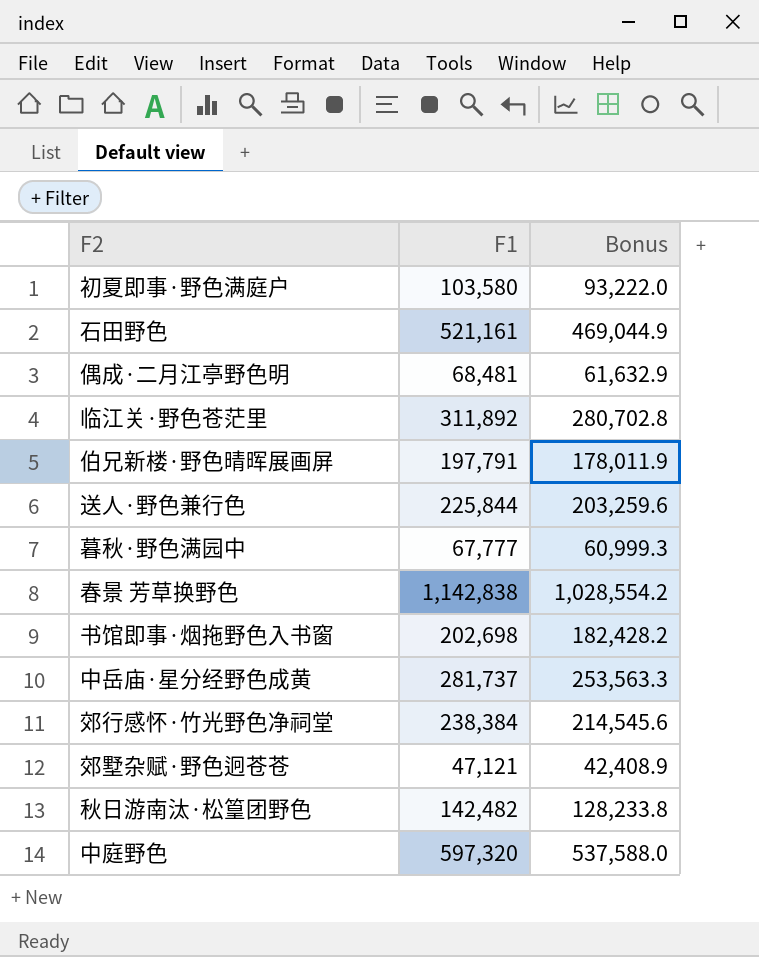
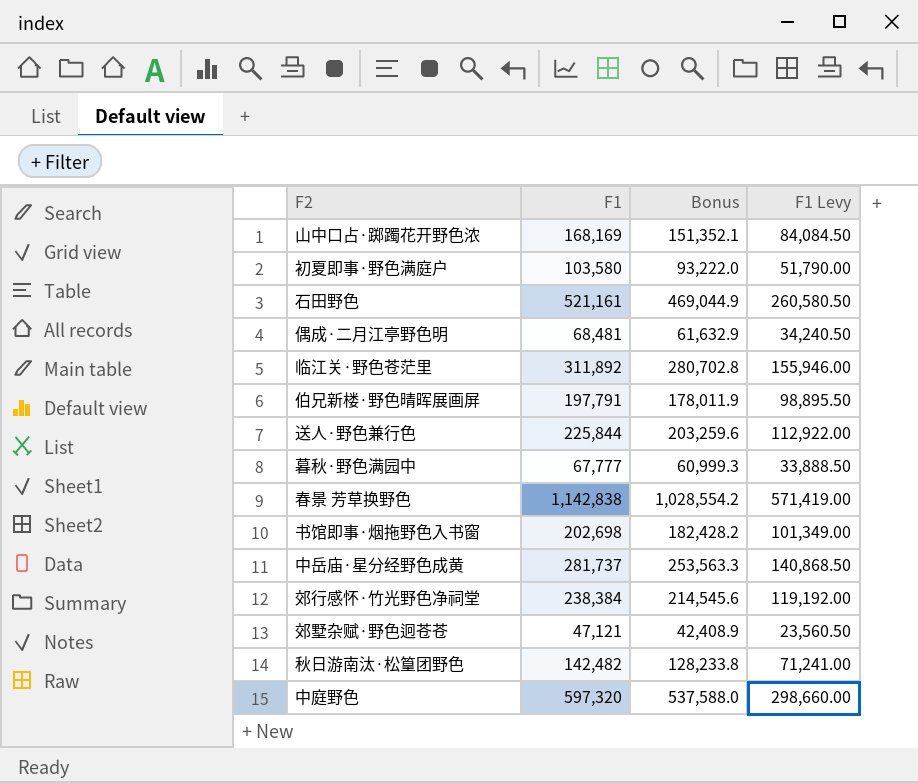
column F1 Levy | formula: none -> [F1] * 0.5
row 山中口占·踯躅花开野色浓: none -> 168,169 | 151,352.1 | 84,084.50

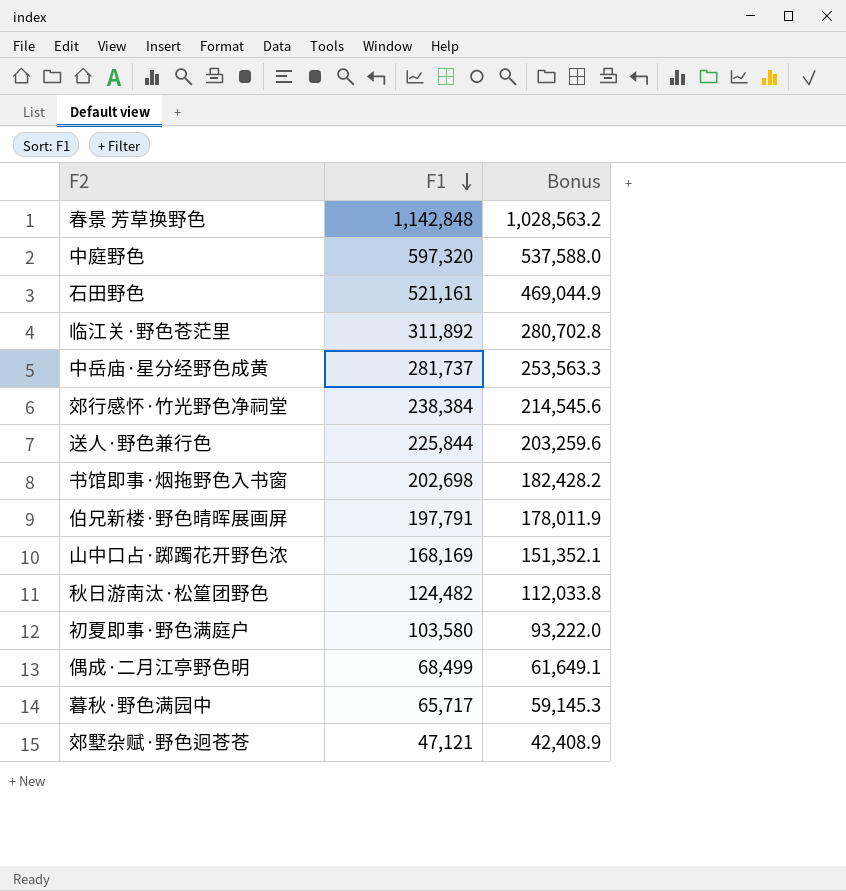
row order: none -> F1 descending
column F1 Levy | formula: [F1] * 0.5 -> none
春景 芳草换野色 | F1: 1,142,838 -> 1,142,848
春景 芳草换野色 | Bonus: 1,028,554.2 -> 1,028,563.2
秋日游南汰·松篁团野色 | F1: 142,482 -> 124,482
秋日游南汰·松篁团野色 | Bonus: 128,233.8 -> 112,033.8
偶成·二月江亭野色明 | F1: 68,481 -> 68,499
偶成·二月江亭野色明 | Bonus: 61,632.9 -> 61,649.1
暮秋·野色满园中 | F1: 67,777 -> 65,717
暮秋·野色满园中 | Bonus: 60,999.3 -> 59,145.3

